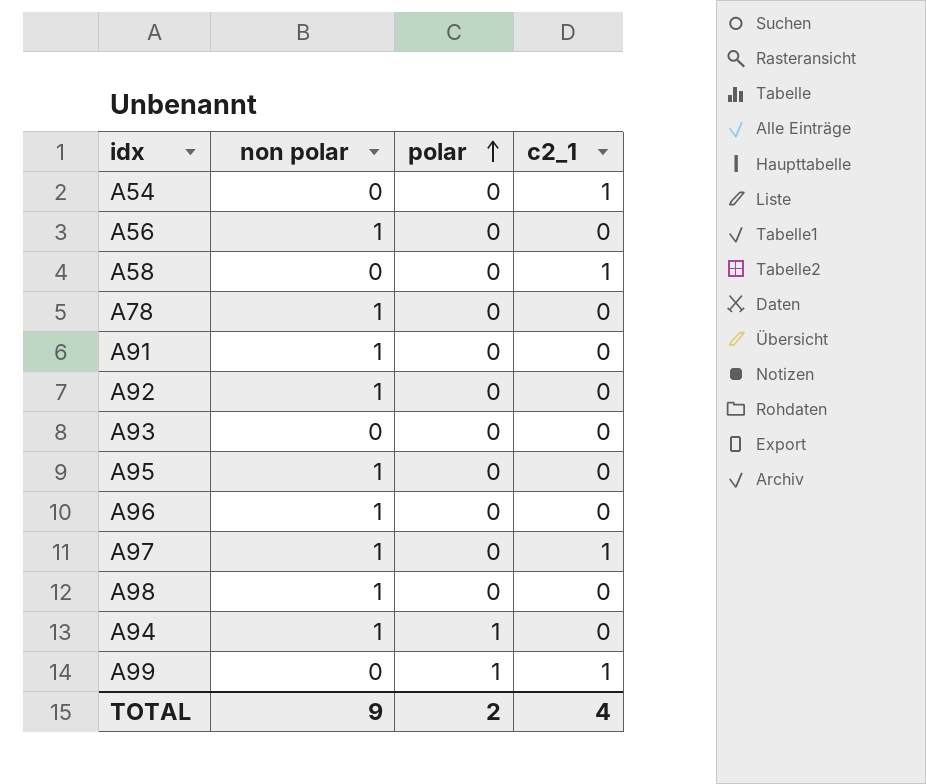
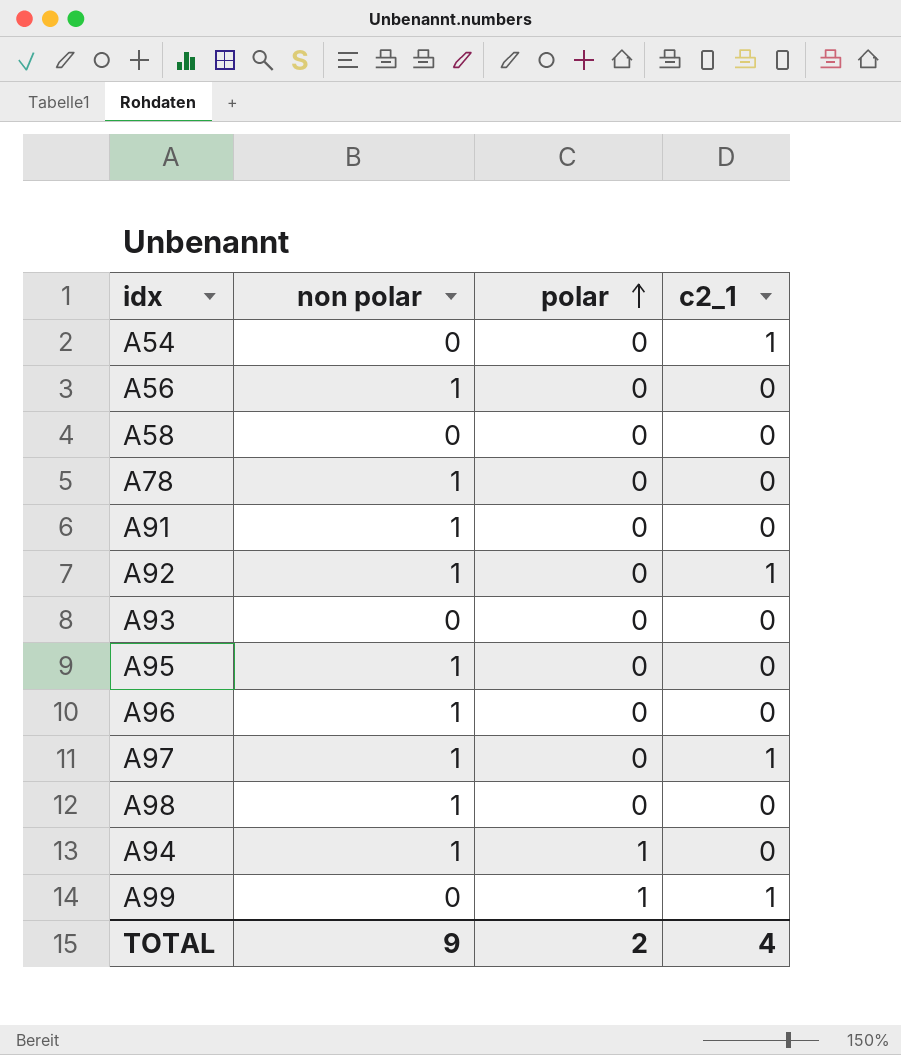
A58 | c2_1: 1 -> 0
A92 | c2_1: 0 -> 1

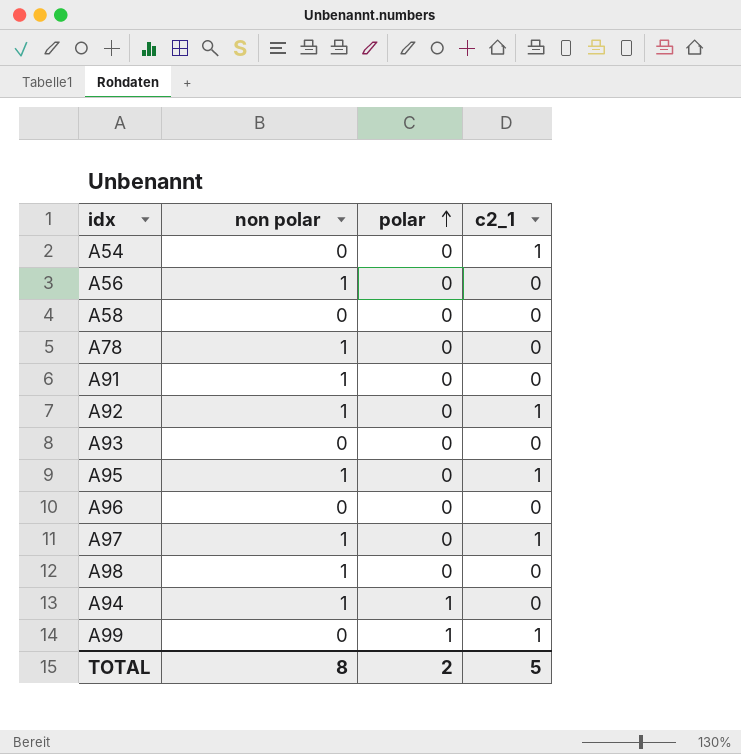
A95 | c2_1: 0 -> 1
A96 | non polar: 1 -> 0
TOTAL | non polar: 9 -> 8
TOTAL | c2_1: 4 -> 5

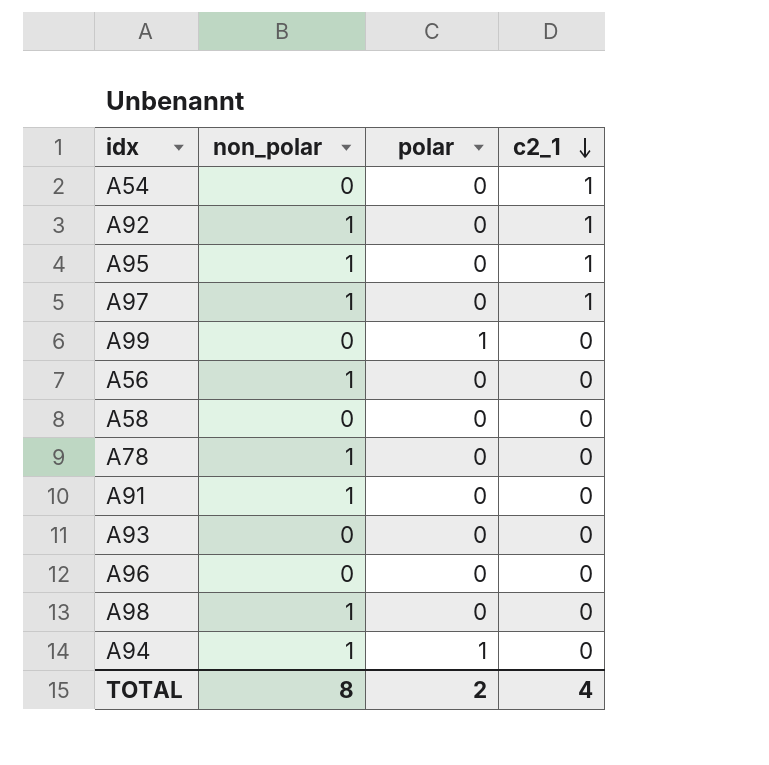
row order: polar ascending -> c2_1 descending
column name: non polar -> non_polar
A99 | c2_1: 1 -> 0
TOTAL | c2_1: 5 -> 4

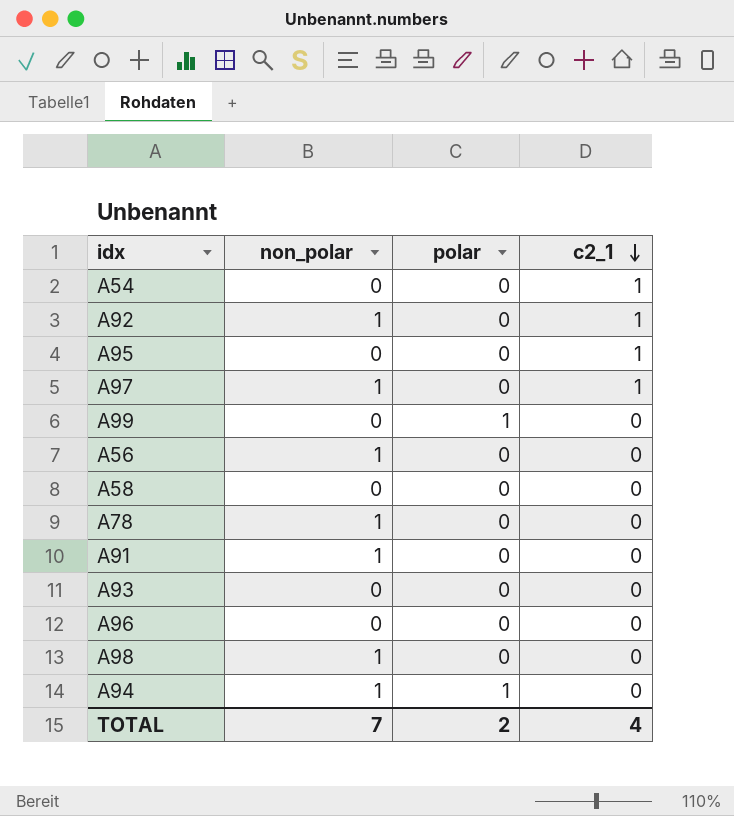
A95 | non_polar: 1 -> 0
TOTAL | non_polar: 8 -> 7

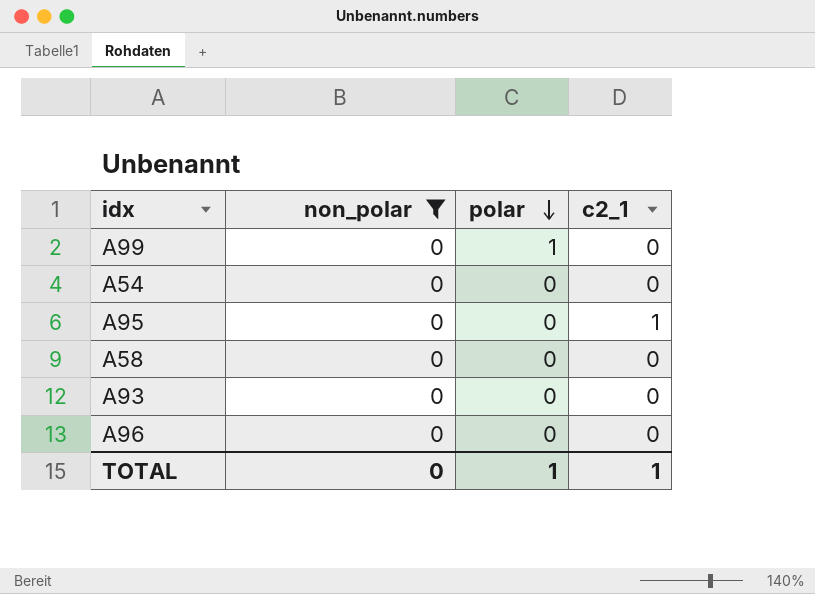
filter: none -> non_polar = 0
row order: c2_1 descending -> polar descending
A54 | c2_1: 1 -> 0
TOTAL | non_polar: 7 -> 0
TOTAL | polar: 2 -> 1
TOTAL | c2_1: 4 -> 1

